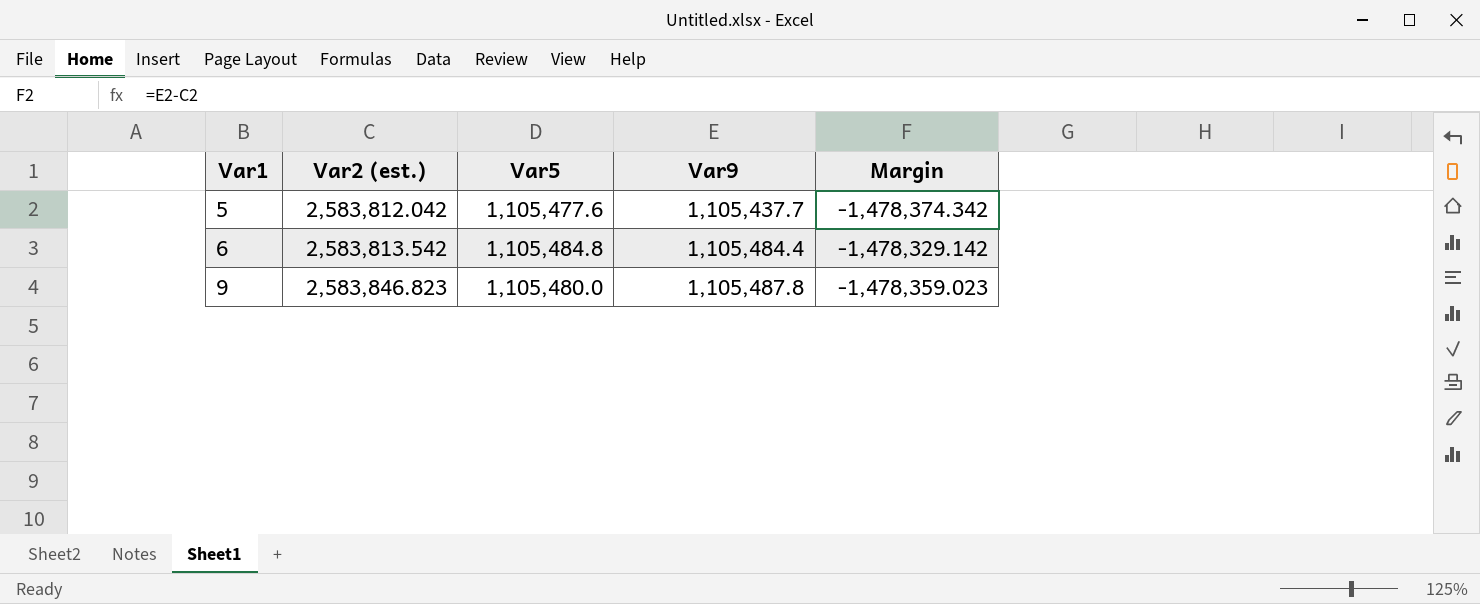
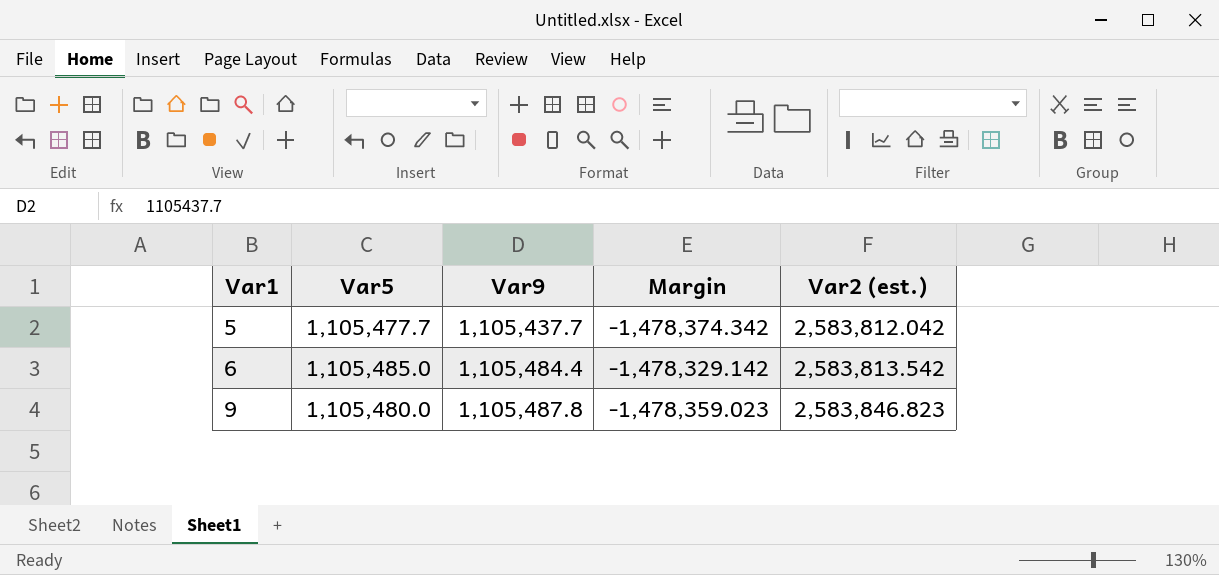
column Var2 (est.) | position: 2 -> 5
5 | Var5: 1,105,477.6 -> 1,105,477.7
6 | Var5: 1,105,484.8 -> 1,105,485.0

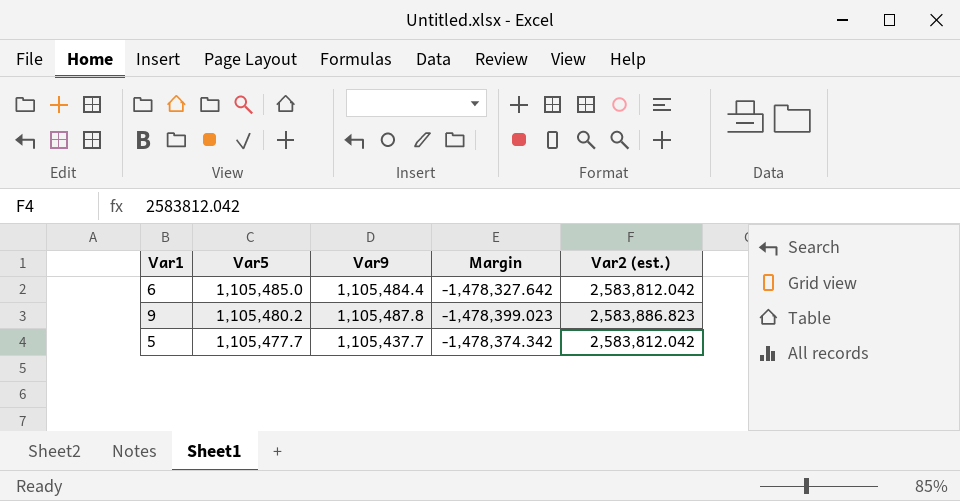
row order: Var1 ascending -> Var5 descending
6 | Margin: -1,478,329.142 -> -1,478,327.642
6 | Var2 (est.): 2,583,813.542 -> 2,583,812.042
9 | Var5: 1,105,480.0 -> 1,105,480.2
9 | Margin: -1,478,359.023 -> -1,478,399.023
9 | Var2 (est.): 2,583,846.823 -> 2,583,886.823

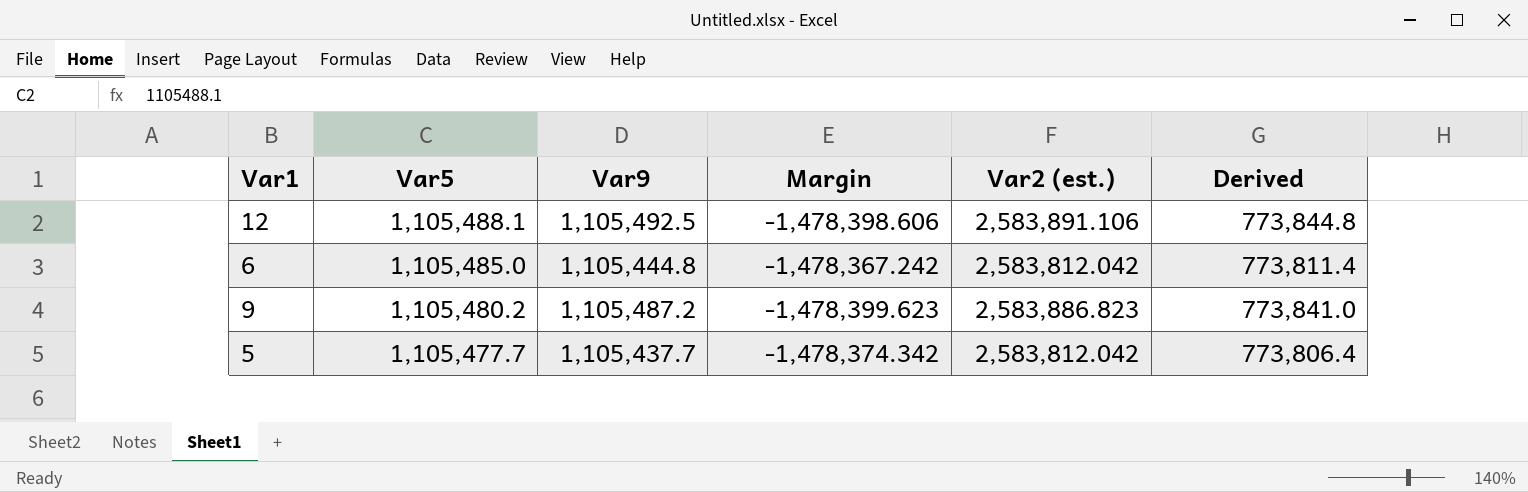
column Derived | formula: none -> [Var9] * 0.7
row 12: none -> 1,105,488.1 | 1,105,492.5 | -1,478,398.606 | 2,583,891.106 | 773,844.8
6 | Var9: 1,105,484.4 -> 1,105,444.8
6 | Margin: -1,478,327.642 -> -1,478,367.242
9 | Var9: 1,105,487.8 -> 1,105,487.2
9 | Margin: -1,478,399.023 -> -1,478,399.623

